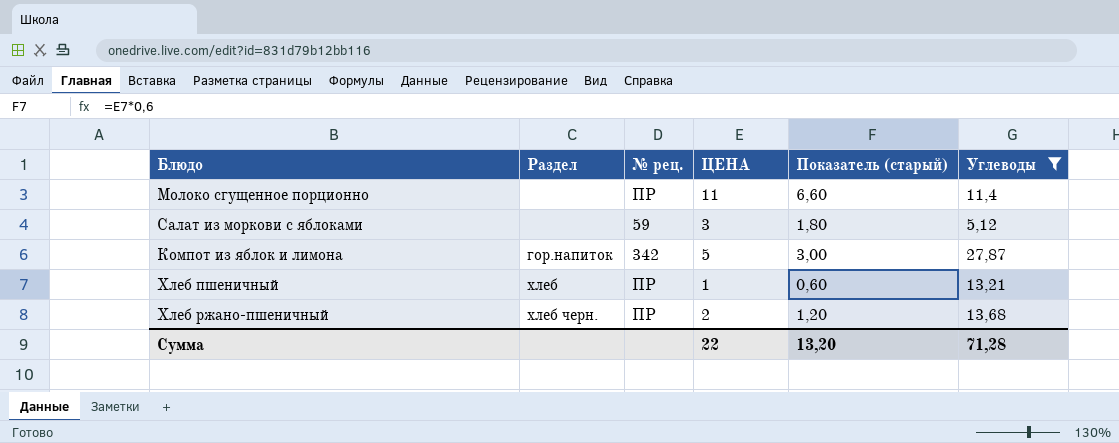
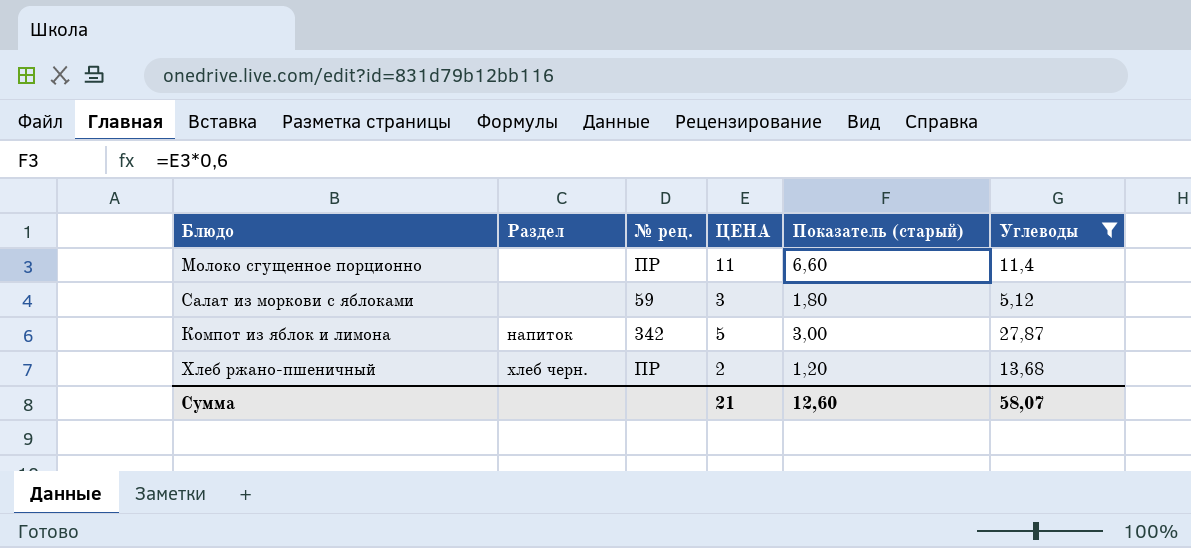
row Хлеб пшеничный: хлеб | ПР | 1 | 0,60 | 13,21 -> none
Компот из яблок и лимона | Раздел: гор.напиток -> напиток
Сумма | ЦЕНА: 22 -> 21
Сумма | Показатель (старый): 13,20 -> 12,60
Сумма | Углеводы: 71,28 -> 58,07

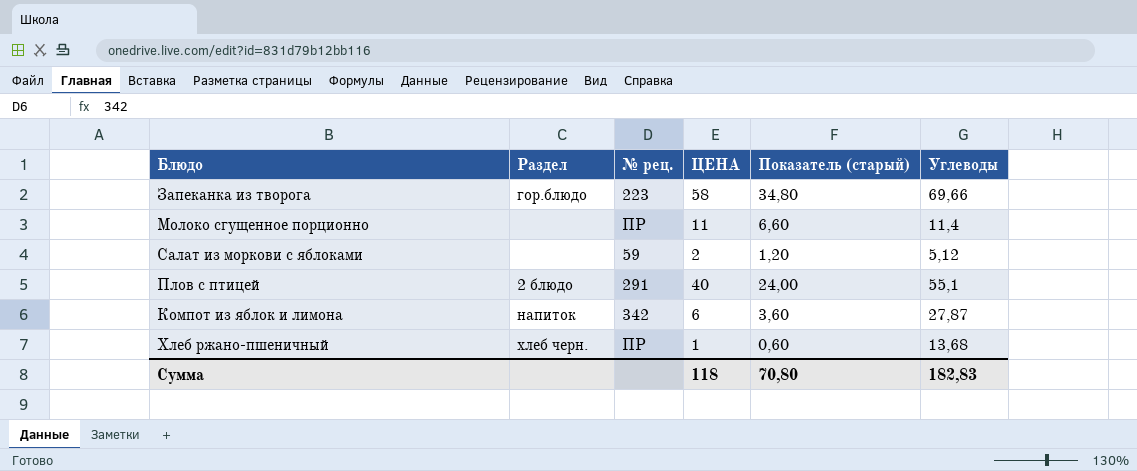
filter: Углеводы <= 27,87 -> none
Салат из моркови с яблоками | ЦЕНА: 3 -> 2
Салат из моркови с яблоками | Показатель (старый): 1,80 -> 1,20
Компот из яблок и лимона | ЦЕНА: 5 -> 6
Компот из яблок и лимона | Показатель (старый): 3,00 -> 3,60
Хлеб ржано-пшеничный | ЦЕНА: 2 -> 1
Хлеб ржано-пшеничный | Показатель (старый): 1,20 -> 0,60
Сумма | ЦЕНА: 21 -> 118
Сумма | Показатель (старый): 12,60 -> 70,80
Сумма | Углеводы: 58,07 -> 182,83

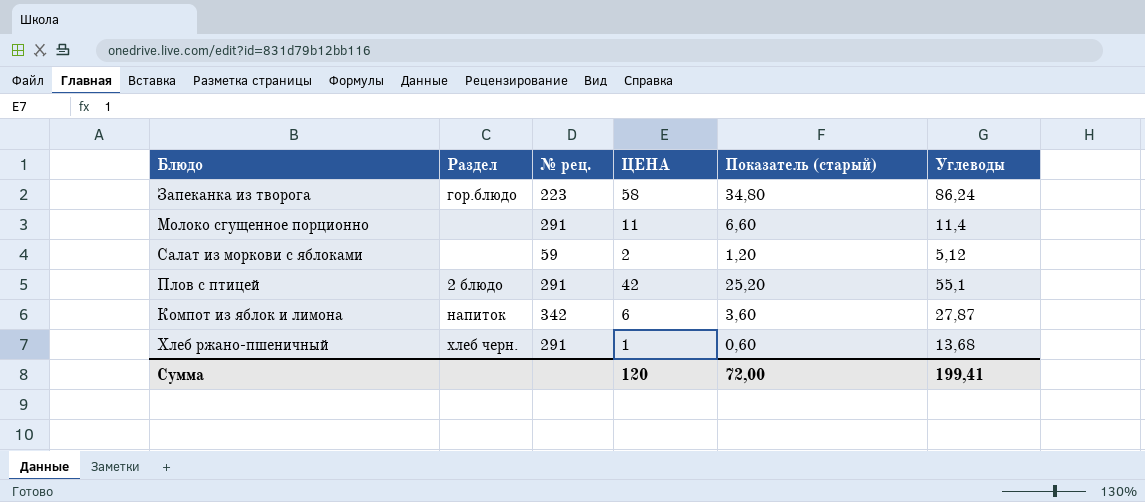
Запеканка из творога | Углеводы: 69,66 -> 86,24
Молоко сгущенное порционно | № рец.: ПР -> 291
Плов с птицей | ЦЕНА: 40 -> 42
Плов с птицей | Показатель (старый): 24,00 -> 25,20
Хлеб ржано-пшеничный | № рец.: ПР -> 291
Сумма | ЦЕНА: 118 -> 120
Сумма | Показатель (старый): 70,80 -> 72,00
Сумма | Углеводы: 182,83 -> 199,41

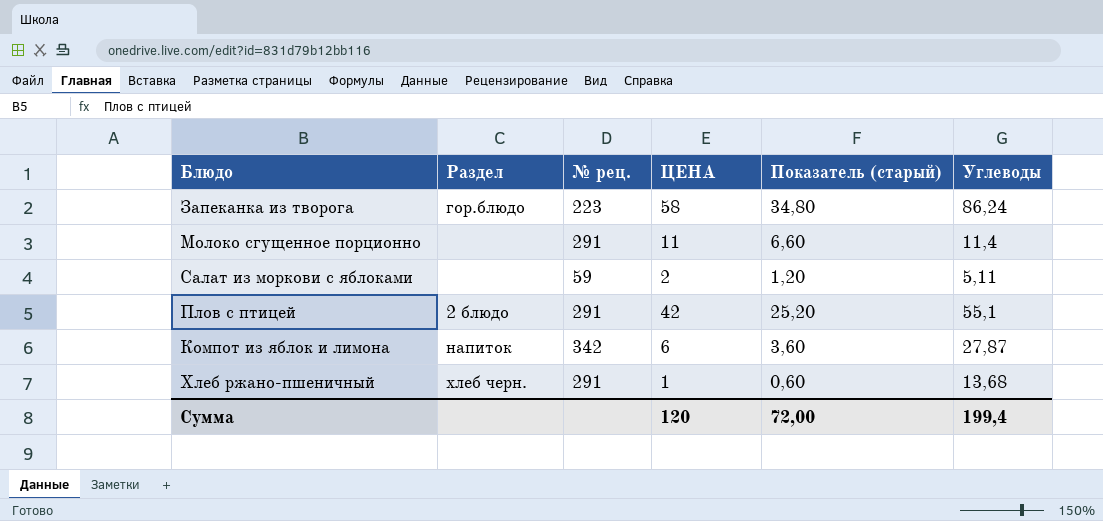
Салат из моркови с яблоками | Углеводы: 5,12 -> 5,11
Сумма | Углеводы: 199,41 -> 199,4

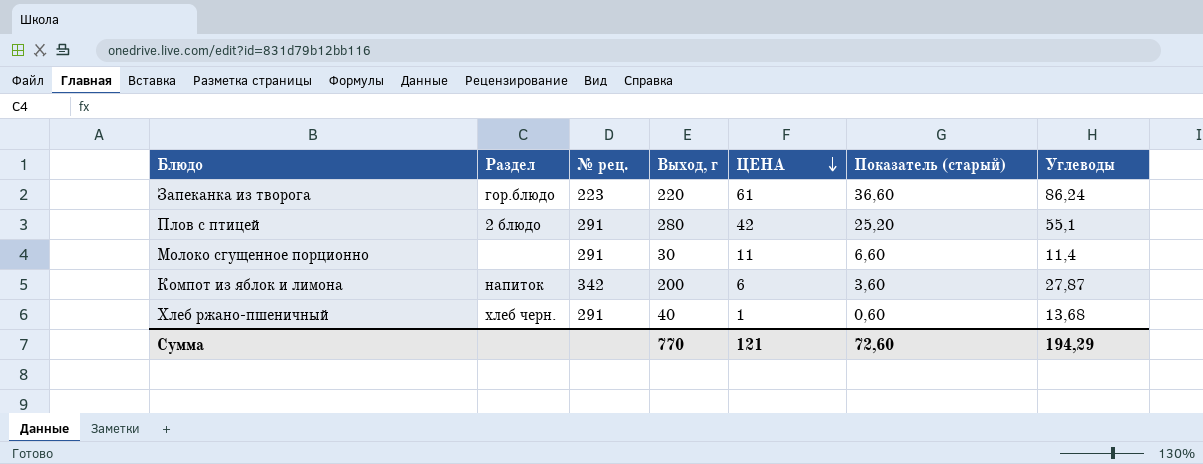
row order: none -> ЦЕНА descending
column Выход, г | position: none -> 4
row Салат из моркови с яблоками: none | 59 | 2 | 1,20 | 5,11 -> none
Запеканка из творога | ЦЕНА: 58 -> 61
Запеканка из творога | Показатель (старый): 34,80 -> 36,60
Сумма | ЦЕНА: 120 -> 121
Сумма | Показатель (старый): 72,00 -> 72,60
Сумма | Углеводы: 199,4 -> 194,29

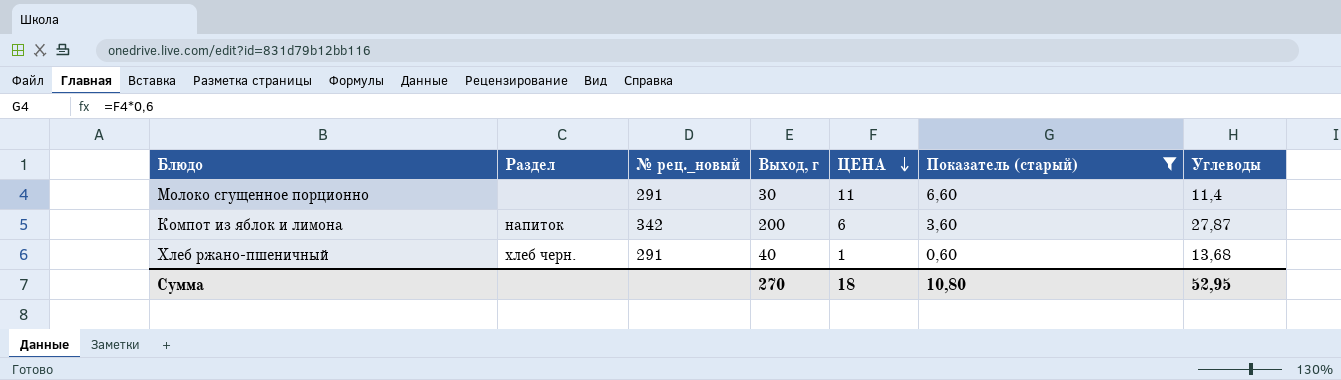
filter: none -> Показатель (старый) <= 6,60
column name: № рец. -> № рец._новый
Сумма | Выход, г: 770 -> 270
Сумма | ЦЕНА: 121 -> 18
Сумма | Показатель (старый): 72,60 -> 10,80
Сумма | Углеводы: 194,29 -> 52,95

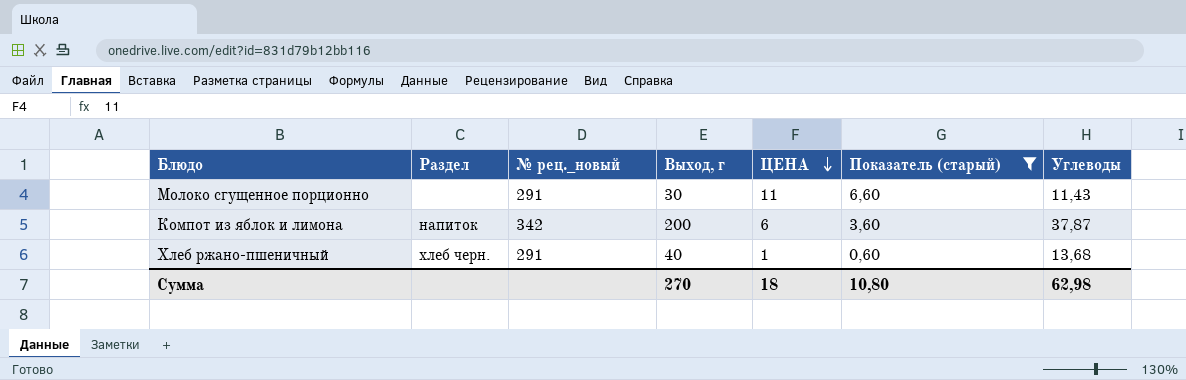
Молоко сгущенное порционно | Углеводы: 11,4 -> 11,43
Компот из яблок и лимона | Углеводы: 27,87 -> 37,87
Сумма | Углеводы: 52,95 -> 62,98

